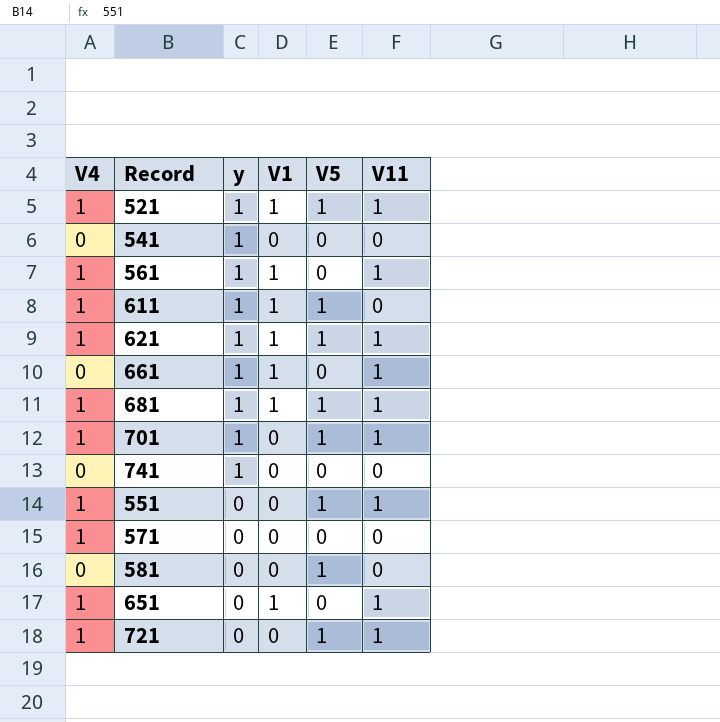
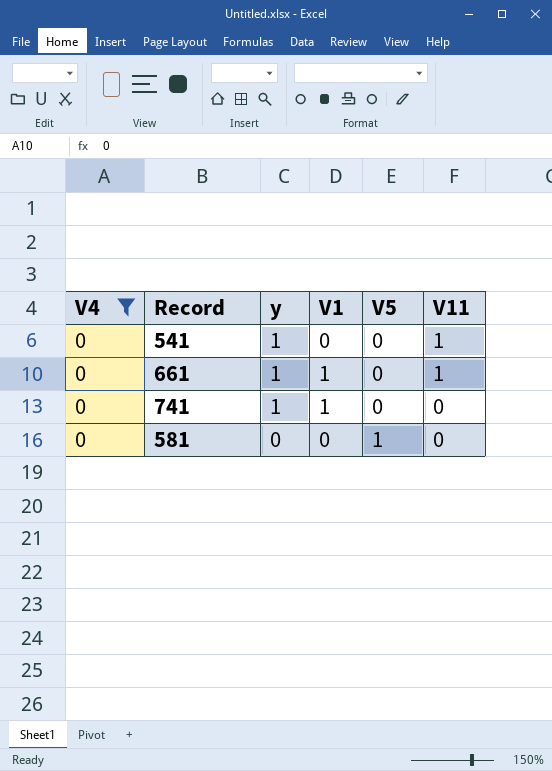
filter: none -> V4 = 0
541 | V11: 0 -> 1
741 | V1: 0 -> 1

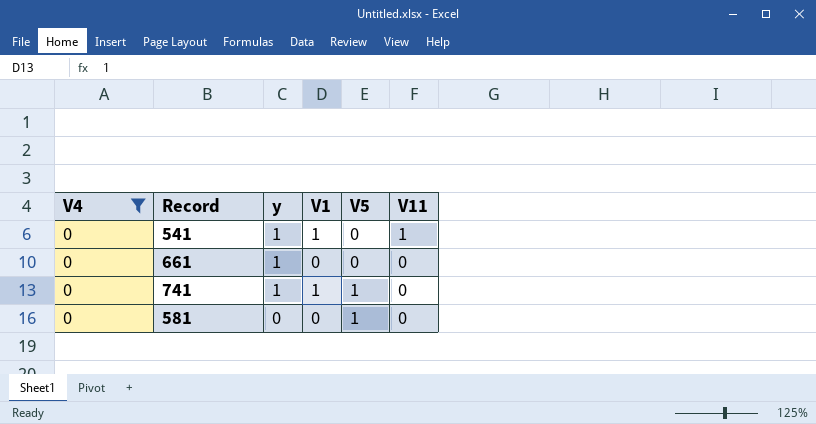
541 | V1: 0 -> 1
661 | V1: 1 -> 0
661 | V11: 1 -> 0
741 | V5: 0 -> 1

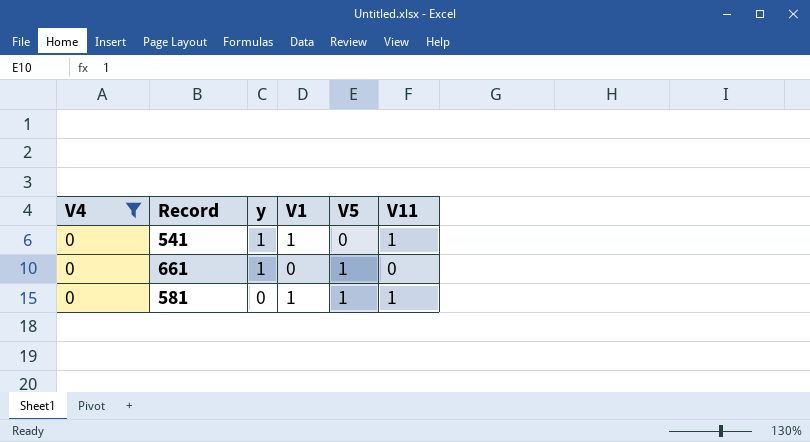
row 741: 0 | 1 | 1 | 1 | 0 -> none
661 | V5: 0 -> 1
581 | V1: 0 -> 1
581 | V11: 0 -> 1

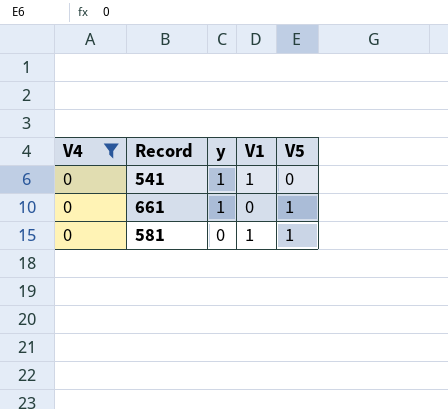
column V11 | position: 6 -> none

